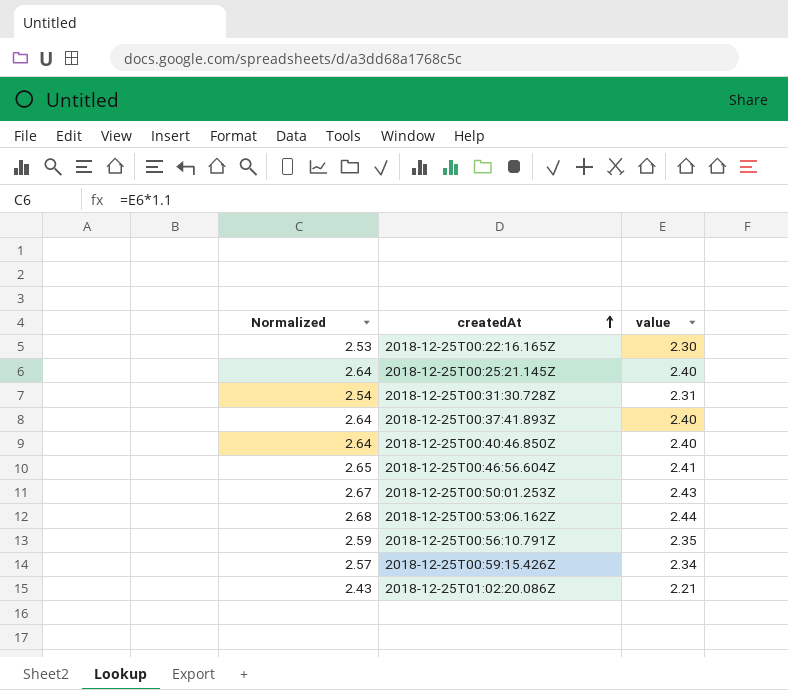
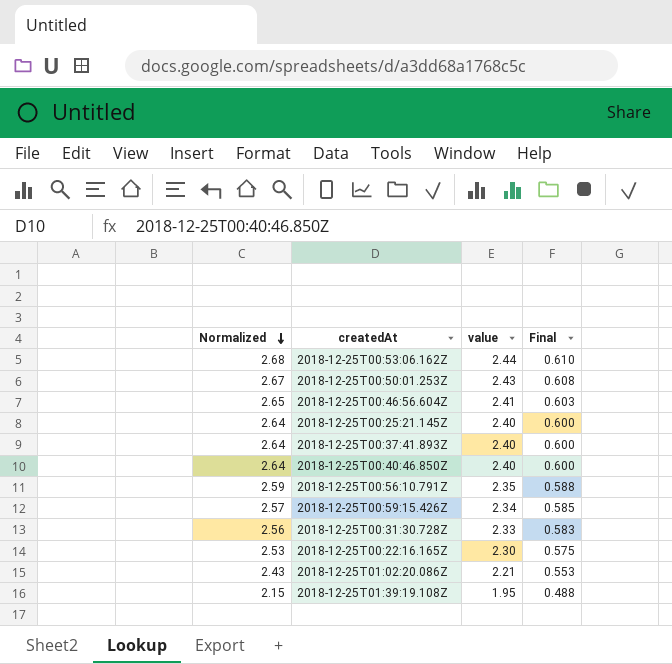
row order: createdAt ascending -> Normalized descending
column Final | formula: none -> [value] * 0.25
2018-12-25T00:31:30.728Z | Normalized: 2.54 -> 2.56
2018-12-25T00:31:30.728Z | value: 2.31 -> 2.33
row 2018-12-25T01:39:19.108Z: none -> 2.15 | 1.95 | 0.488

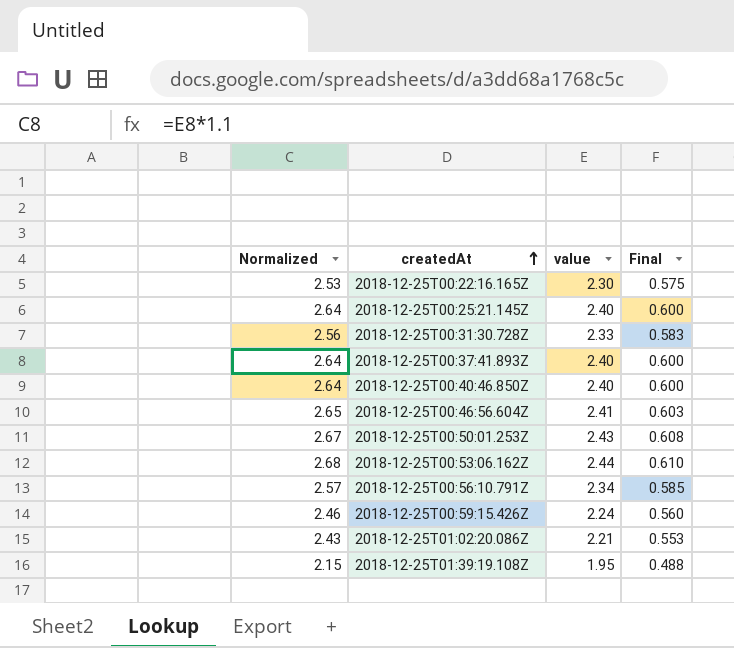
row order: Normalized descending -> createdAt ascending
2018-12-25T00:56:10.791Z | Normalized: 2.59 -> 2.57
2018-12-25T00:56:10.791Z | value: 2.35 -> 2.34
2018-12-25T00:56:10.791Z | Final: 0.588 -> 0.585
2018-12-25T00:59:15.426Z | Normalized: 2.57 -> 2.46
2018-12-25T00:59:15.426Z | value: 2.34 -> 2.24
2018-12-25T00:59:15.426Z | Final: 0.585 -> 0.560

